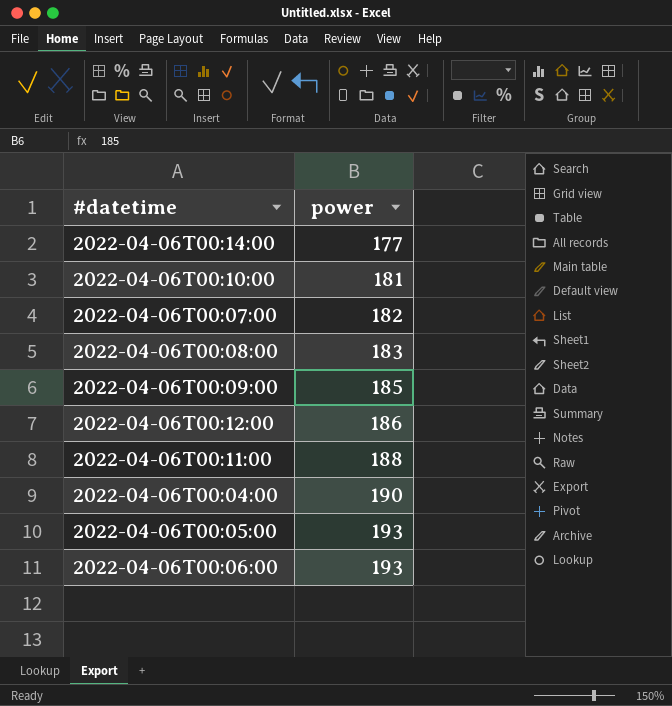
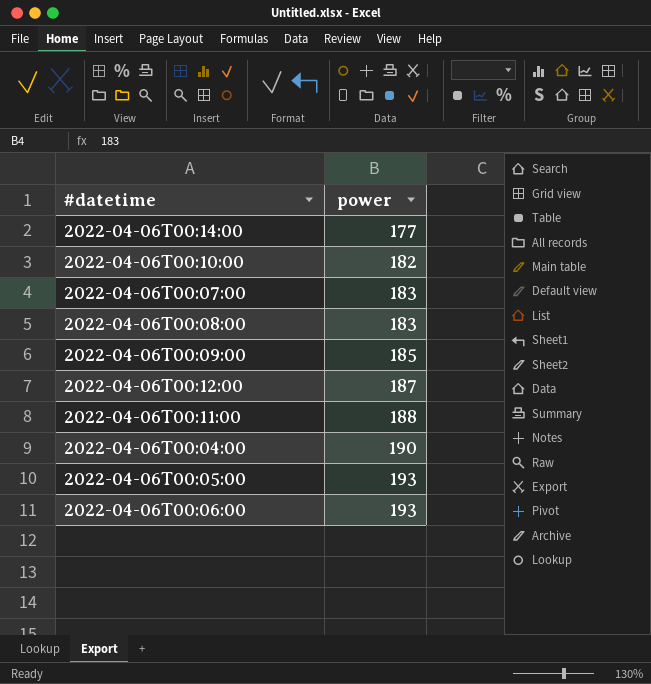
2022-04-06T00:10:00 | power: 181 -> 182
2022-04-06T00:07:00 | power: 182 -> 183
2022-04-06T00:12:00 | power: 186 -> 187

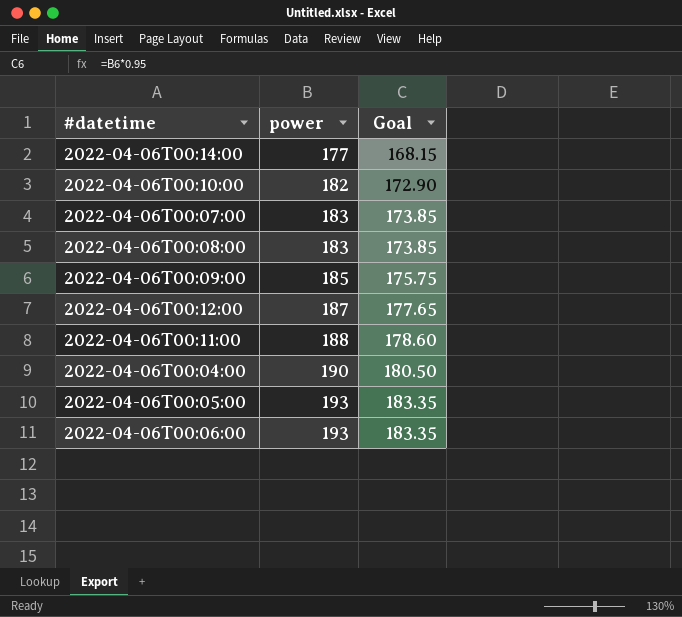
column Goal | formula: none -> [power] * 0.95

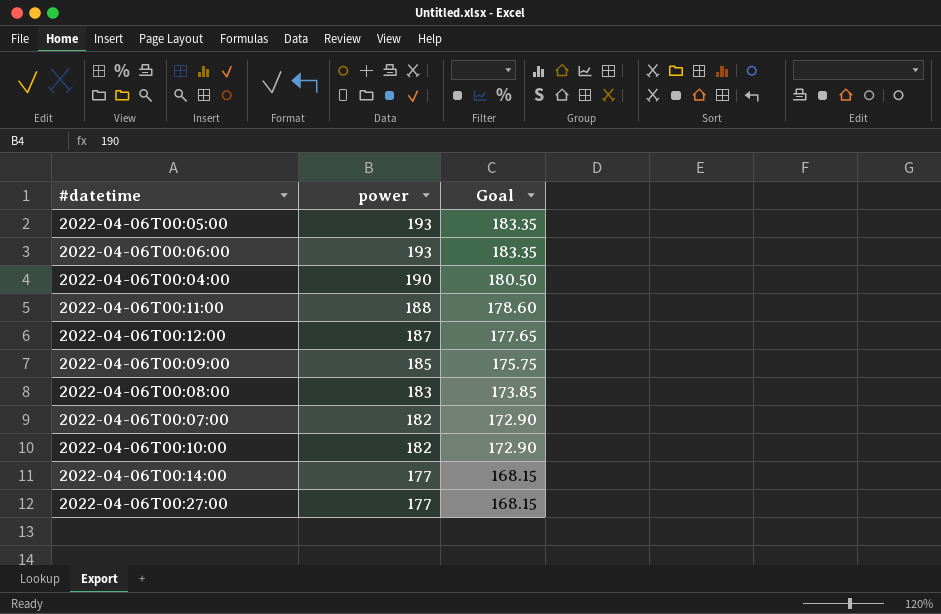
row order: power ascending -> power descending
2022-04-06T00:07:00 | power: 183 -> 182
2022-04-06T00:07:00 | Goal: 173.85 -> 172.90
row 2022-04-06T00:27:00: none -> 177 | 168.15

